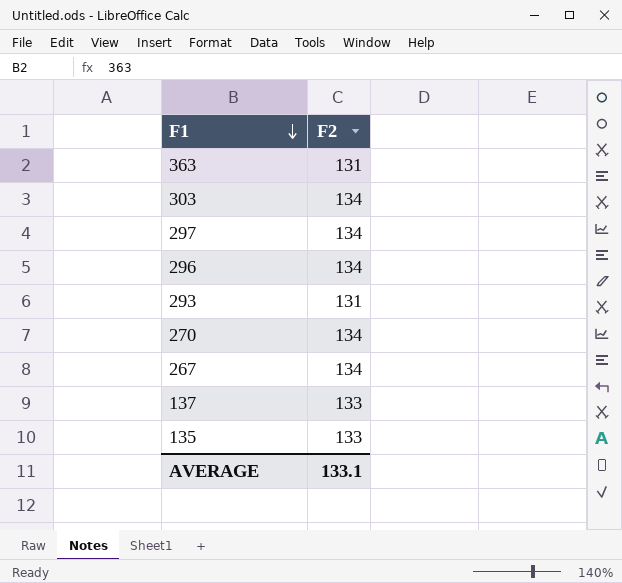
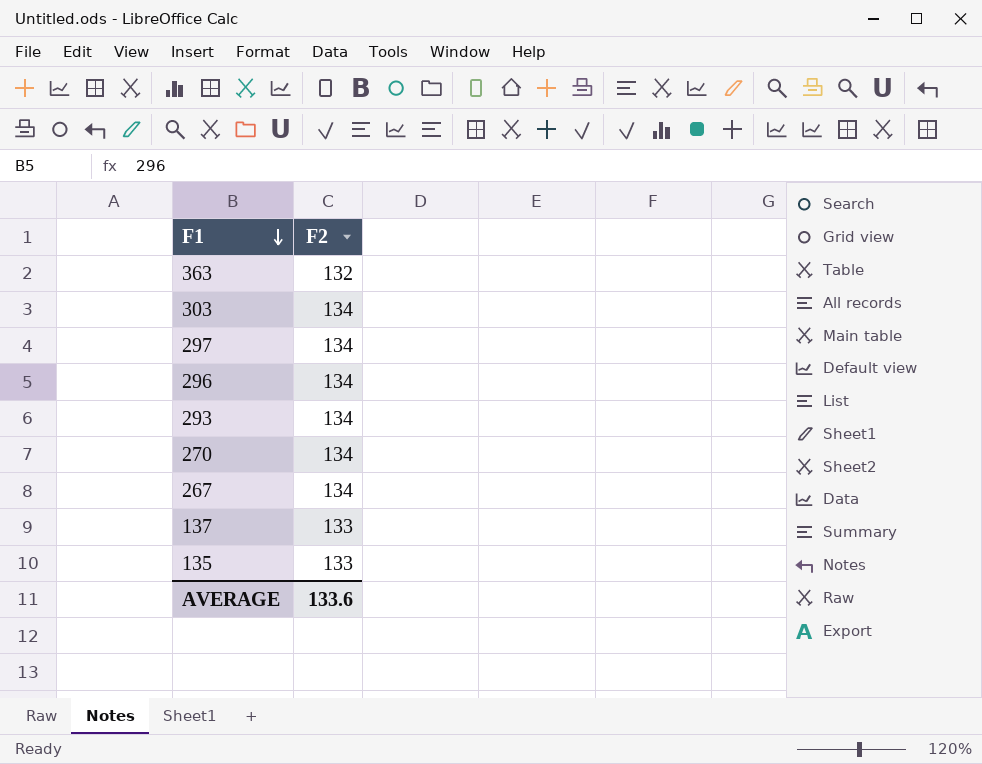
363 | F2: 131 -> 132
293 | F2: 131 -> 134
AVERAGE | F2: 133.1 -> 133.6

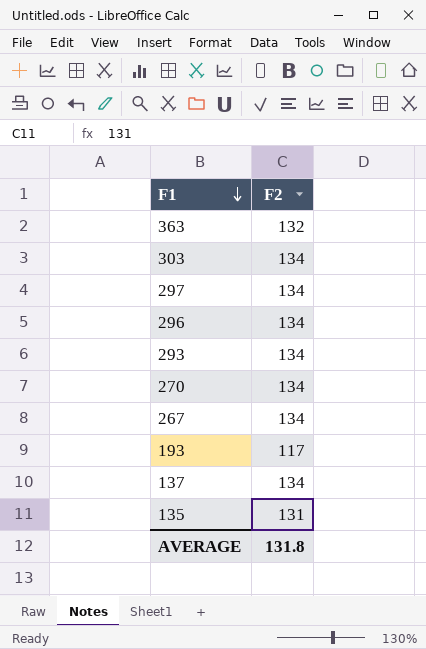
row 193: none -> 117
137 | F2: 133 -> 134
135 | F2: 133 -> 131
AVERAGE | F2: 133.6 -> 131.8

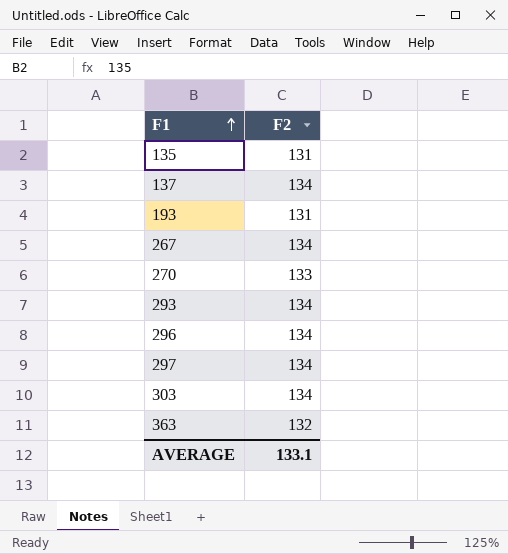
row order: F1 descending -> F1 ascending
193 | F2: 117 -> 131
270 | F2: 134 -> 133
AVERAGE | F2: 131.8 -> 133.1

